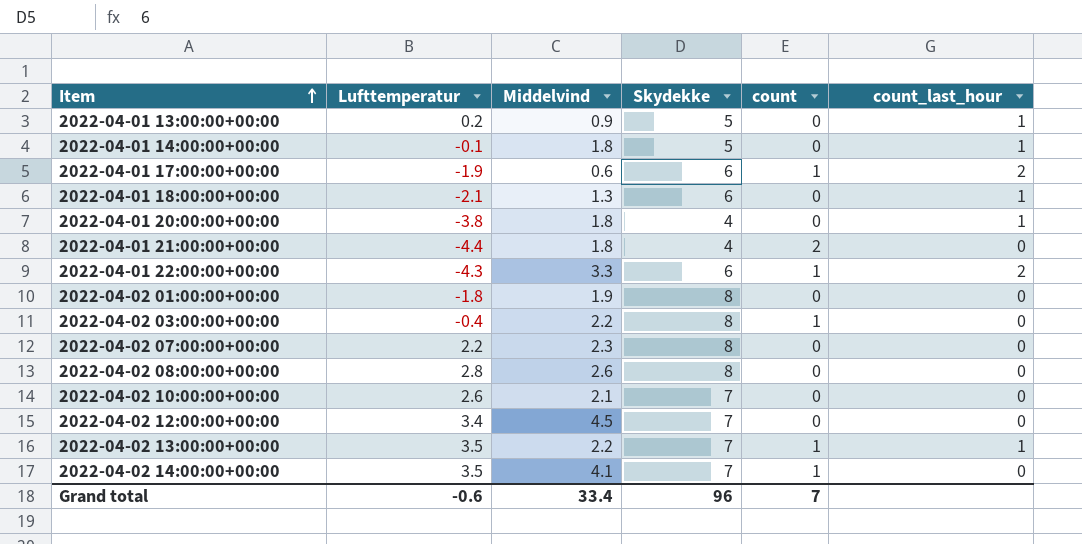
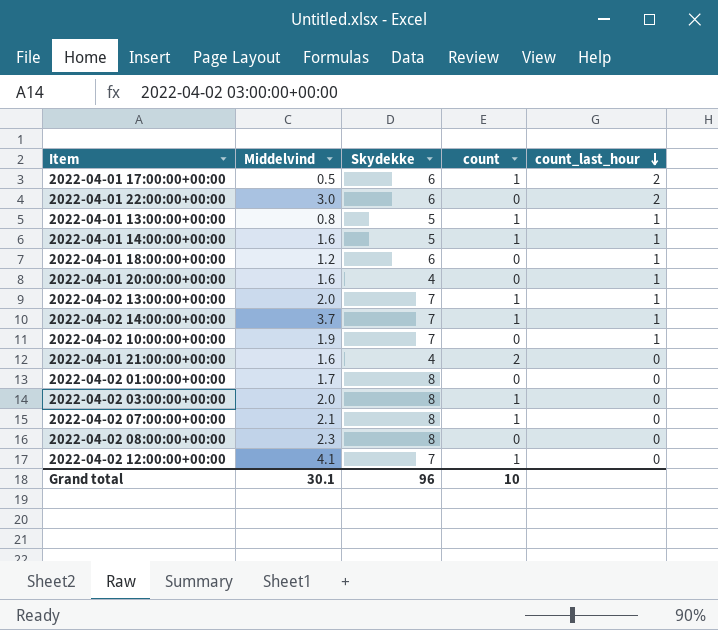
row order: Item ascending -> count_last_hour descending
column Lufttemperatur | position: 2 -> none
2022-04-01 17:00:00+00:00 | Middelvind: 0.6 -> 0.5
2022-04-01 22:00:00+00:00 | Middelvind: 3.3 -> 3.0
2022-04-01 22:00:00+00:00 | count: 1 -> 0
2022-04-01 13:00:00+00:00 | Middelvind: 0.9 -> 0.8
2022-04-01 13:00:00+00:00 | count: 0 -> 1
2022-04-01 14:00:00+00:00 | Middelvind: 1.8 -> 1.6
2022-04-01 14:00:00+00:00 | count: 0 -> 1
2022-04-01 18:00:00+00:00 | Middelvind: 1.3 -> 1.2
2022-04-01 20:00:00+00:00 | Middelvind: 1.8 -> 1.6
2022-04-02 13:00:00+00:00 | Middelvind: 2.2 -> 2.0
2022-04-02 14:00:00+00:00 | Middelvind: 4.1 -> 3.7
2022-04-02 14:00:00+00:00 | count_last_hour: 0 -> 1
2022-04-02 10:00:00+00:00 | Middelvind: 2.1 -> 1.9
2022-04-02 10:00:00+00:00 | count_last_hour: 0 -> 1
2022-04-01 21:00:00+00:00 | Middelvind: 1.8 -> 1.6
2022-04-02 01:00:00+00:00 | Middelvind: 1.9 -> 1.7
2022-04-02 03:00:00+00:00 | Middelvind: 2.2 -> 2.0
2022-04-02 07:00:00+00:00 | Middelvind: 2.3 -> 2.1
2022-04-02 07:00:00+00:00 | count: 0 -> 1
2022-04-02 08:00:00+00:00 | Middelvind: 2.6 -> 2.3
2022-04-02 12:00:00+00:00 | Middelvind: 4.5 -> 4.1
2022-04-02 12:00:00+00:00 | count: 0 -> 1
Grand total | Middelvind: 33.4 -> 30.1
Grand total | count: 7 -> 10

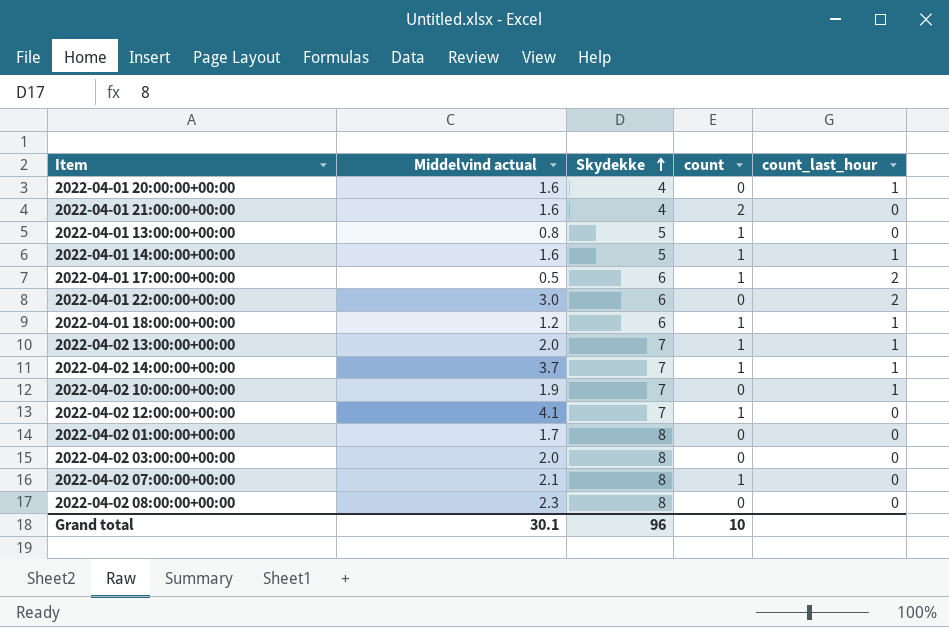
row order: count_last_hour descending -> Skydekke ascending
column name: Middelvind -> Middelvind actual
2022-04-01 13:00:00+00:00 | count_last_hour: 1 -> 0
2022-04-01 18:00:00+00:00 | count: 0 -> 1
2022-04-02 03:00:00+00:00 | count: 1 -> 0

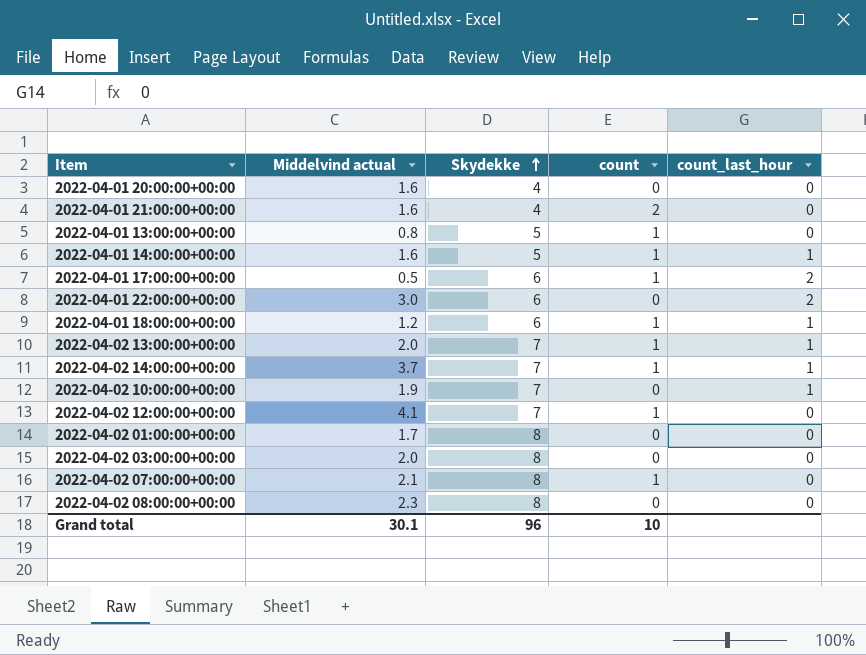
2022-04-01 20:00:00+00:00 | count_last_hour: 1 -> 0

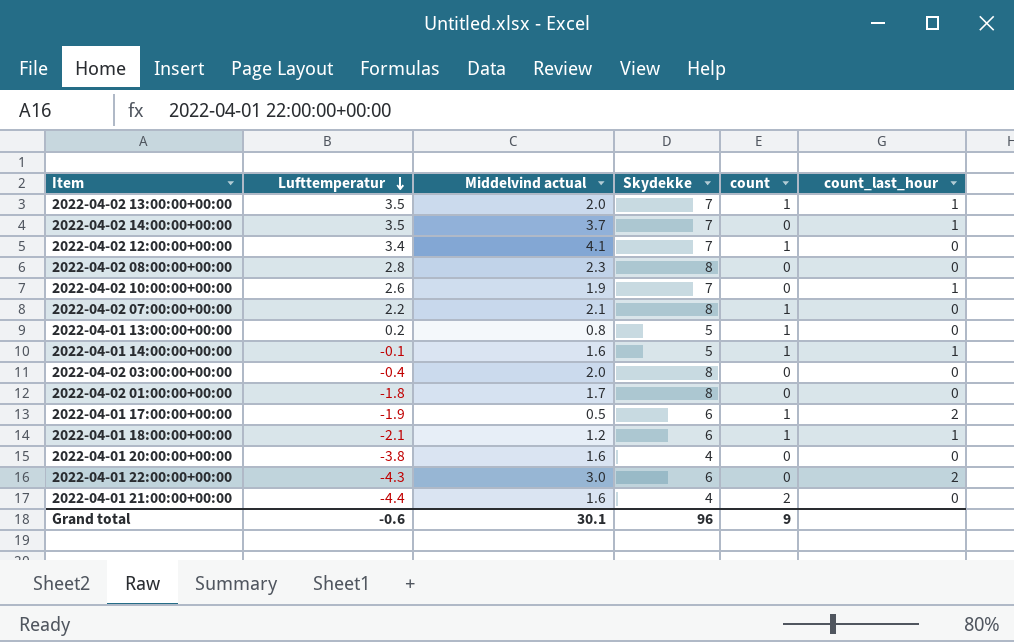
row order: Skydekke ascending -> Lufttemperatur descending
column Lufttemperatur | position: none -> 2
2022-04-02 14:00:00+00:00 | count: 1 -> 0
Grand total | count: 10 -> 9

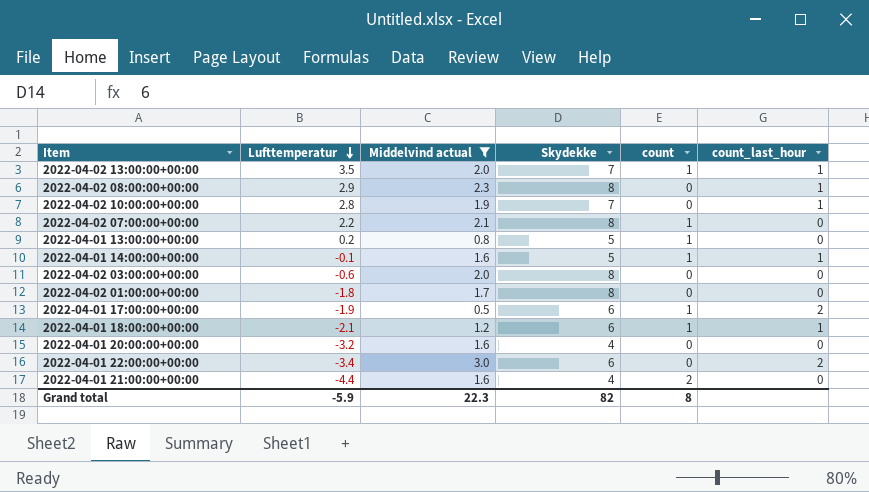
filter: none -> Middelvind actual <= 3.0
2022-04-02 08:00:00+00:00 | Lufttemperatur: 2.8 -> 2.9
2022-04-02 08:00:00+00:00 | count_last_hour: 0 -> 1
2022-04-02 10:00:00+00:00 | Lufttemperatur: 2.6 -> 2.8
2022-04-02 03:00:00+00:00 | Lufttemperatur: -0.4 -> -0.6
2022-04-01 20:00:00+00:00 | Lufttemperatur: -3.8 -> -3.2
2022-04-01 22:00:00+00:00 | Lufttemperatur: -4.3 -> -3.4
Grand total | Lufttemperatur: -0.6 -> -5.9
Grand total | Middelvind actual: 30.1 -> 22.3
Grand total | Skydekke: 96 -> 82
Grand total | count: 9 -> 8

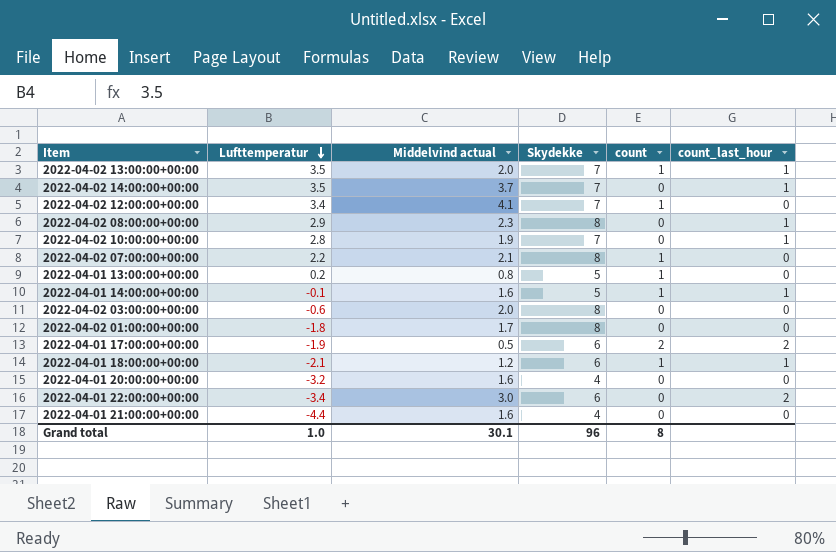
filter: Middelvind actual <= 3.0 -> none
2022-04-01 17:00:00+00:00 | count: 1 -> 2
2022-04-01 21:00:00+00:00 | count: 2 -> 0
Grand total | Lufttemperatur: -5.9 -> 1.0
Grand total | Middelvind actual: 22.3 -> 30.1
Grand total | Skydekke: 82 -> 96

